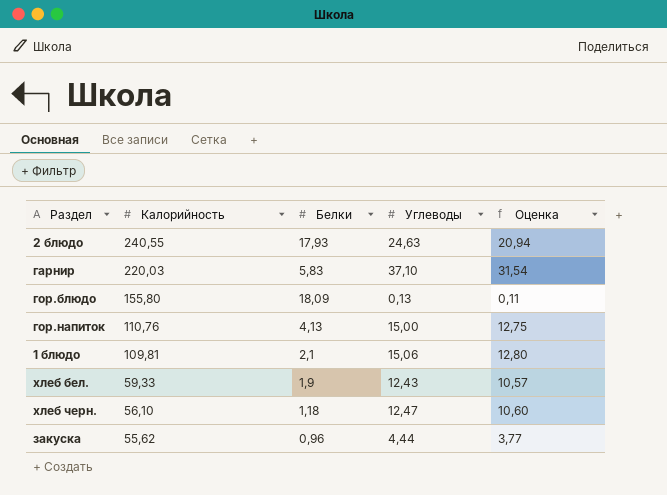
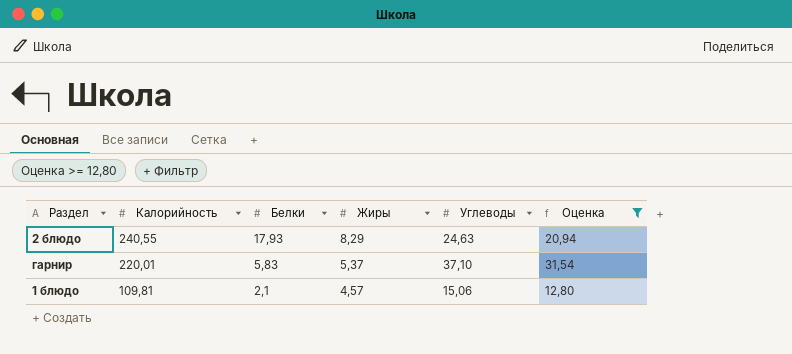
filter: none -> Оценка >= 12,80
column Жиры | position: none -> 4
гарнир | Калорийность: 220,03 -> 220,01

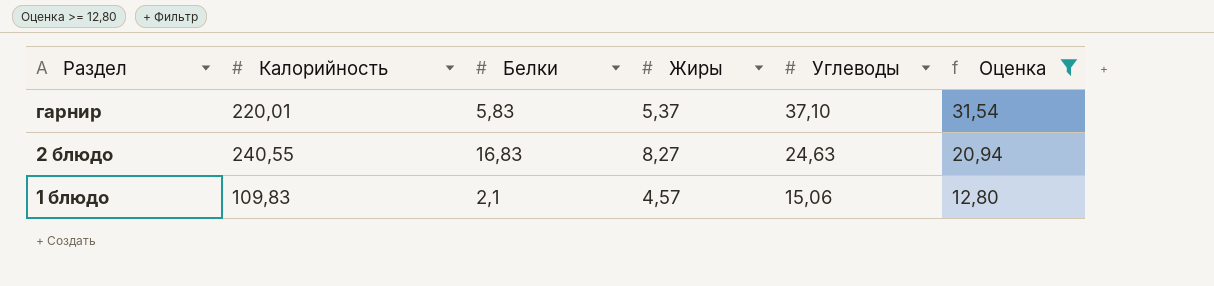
row order: Калорийность descending -> Раздел descending
2 блюдо | Белки: 17,93 -> 16,83
2 блюдо | Жиры: 8,29 -> 8,27
1 блюдо | Калорийность: 109,81 -> 109,83

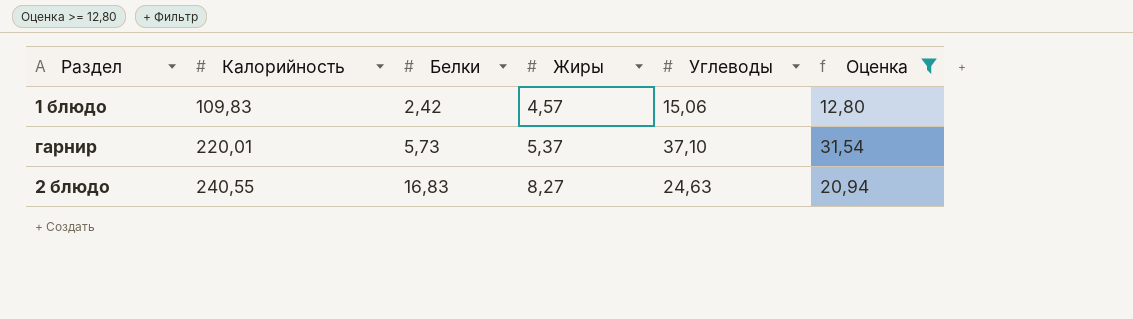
row order: Раздел descending -> Калорийность ascending
1 блюдо | Белки: 2,1 -> 2,42
гарнир | Белки: 5,83 -> 5,73

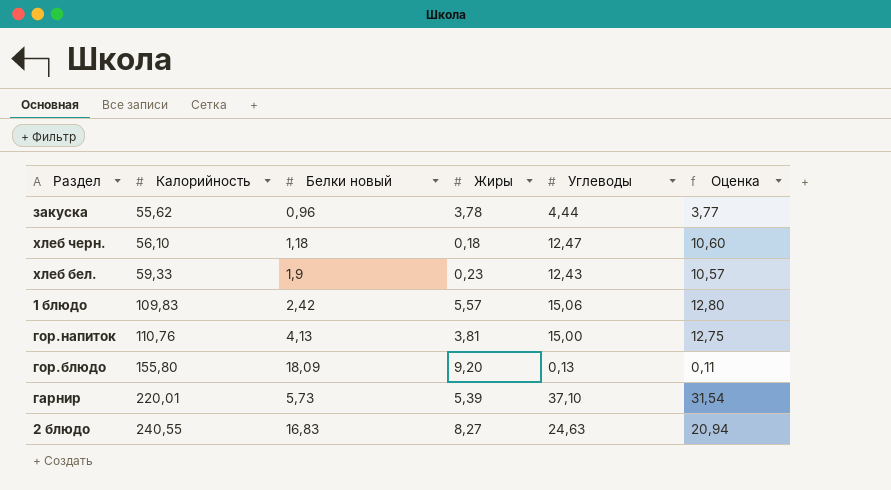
filter: Оценка >= 12,80 -> none
column name: Белки -> Белки новый
1 блюдо | Жиры: 4,57 -> 5,57
гарнир | Жиры: 5,37 -> 5,39

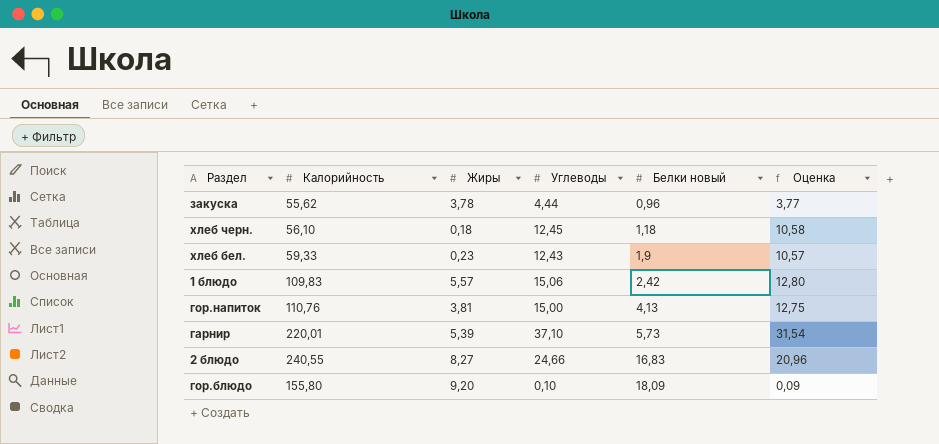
row order: Калорийность ascending -> Белки новый ascending
column Белки новый | position: 3 -> 5
хлеб черн. | Углеводы: 12,47 -> 12,45
хлеб черн. | Оценка: 10,60 -> 10,58
2 блюдо | Углеводы: 24,63 -> 24,66
2 блюдо | Оценка: 20,94 -> 20,96
гор.блюдо | Углеводы: 0,13 -> 0,10
гор.блюдо | Оценка: 0,11 -> 0,09

